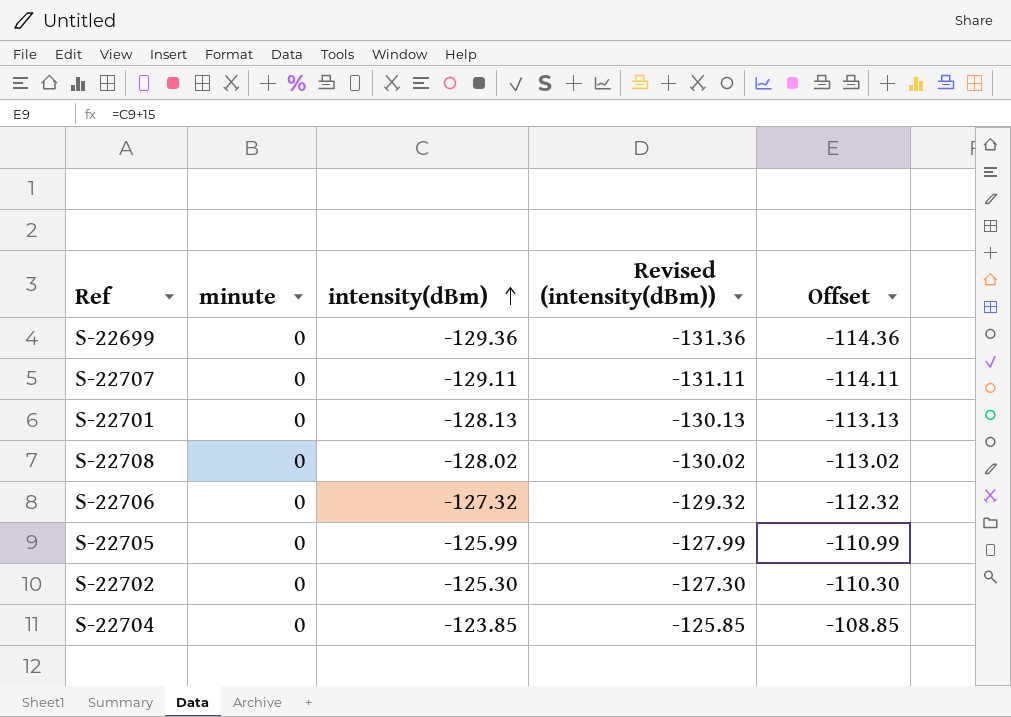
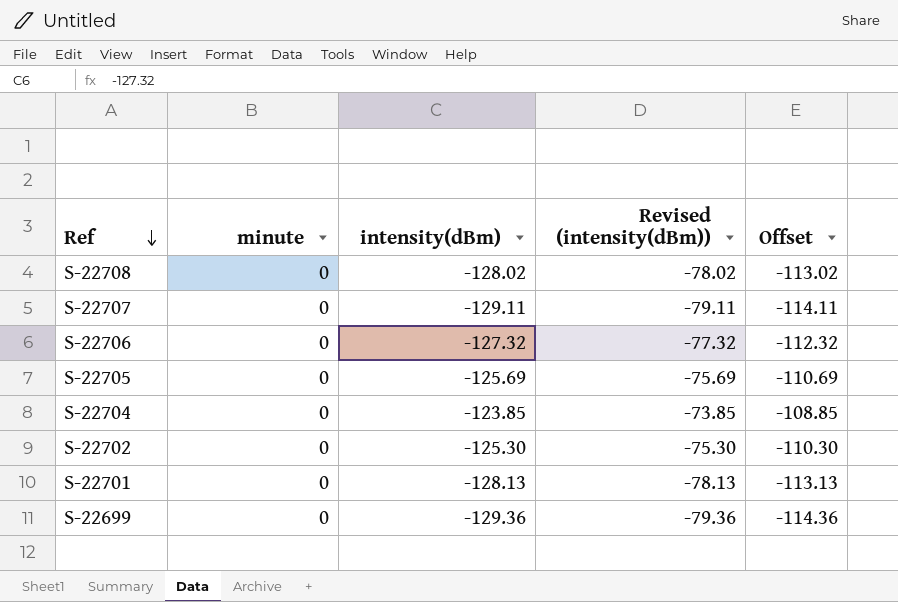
row order: intensity(dBm) ascending -> Ref descending
column Revised (intensity(dBm)) | formula: [intensity(dBm)] - 2 -> [intensity(dBm)] + 50
S-22705 | intensity(dBm): -125.99 -> -125.69
S-22705 | Offset: -110.99 -> -110.69

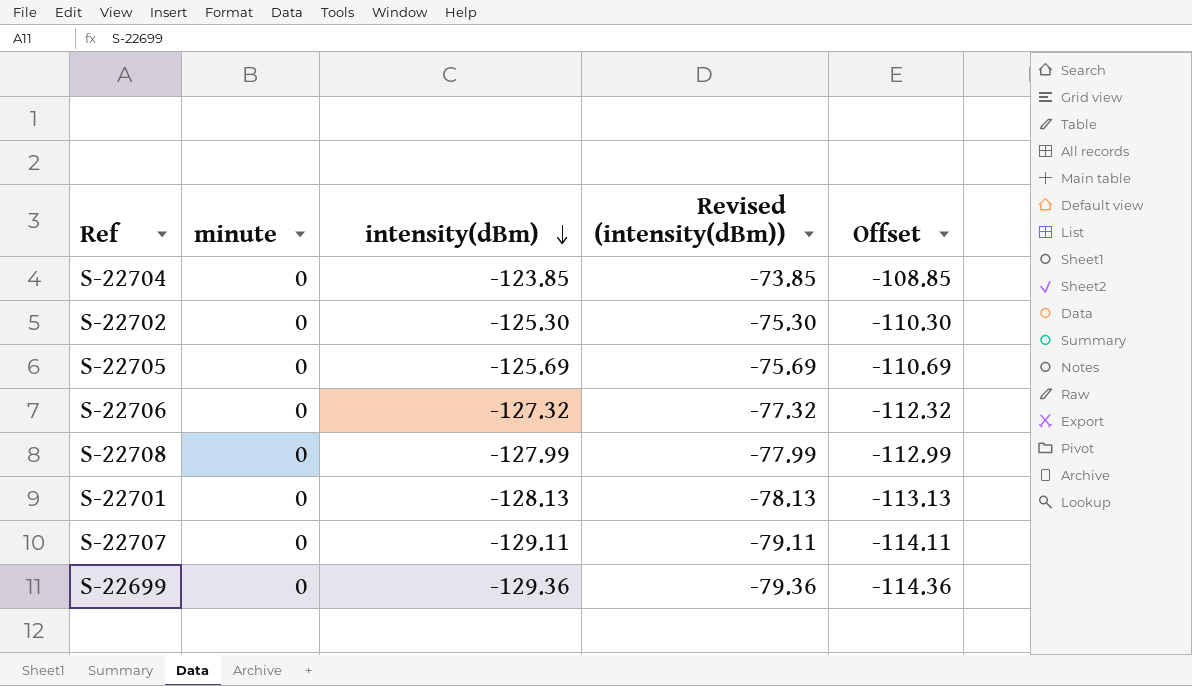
row order: Ref descending -> intensity(dBm) descending
S-22708 | intensity(dBm): -128.02 -> -127.99
S-22708 | Revised (intensity(dBm)): -78.02 -> -77.99
S-22708 | Offset: -113.02 -> -112.99

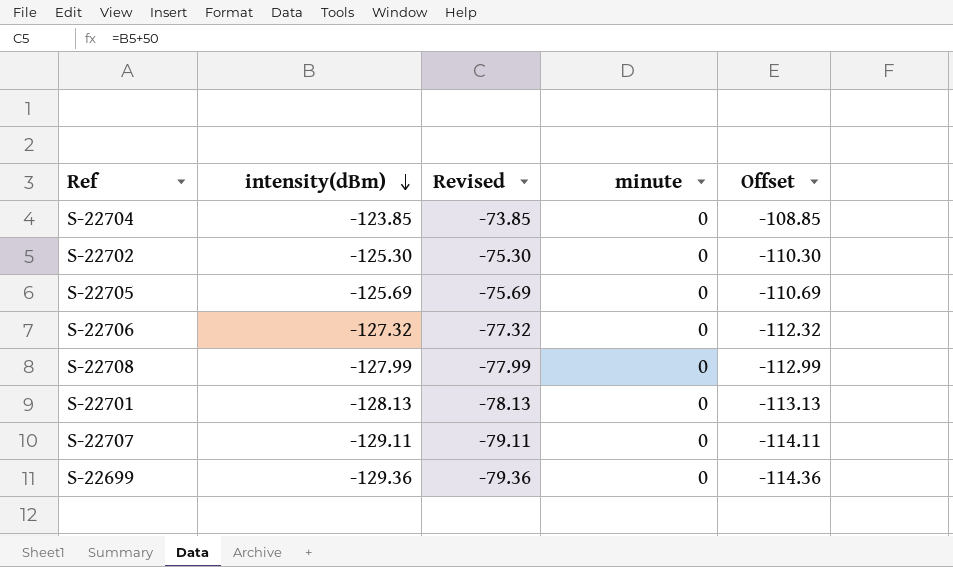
column name: Revised (intensity(dBm)) -> Revised
column minute | position: 2 -> 4

